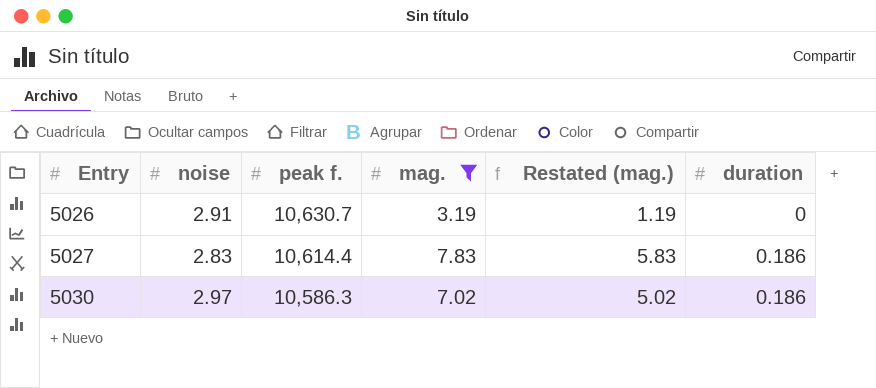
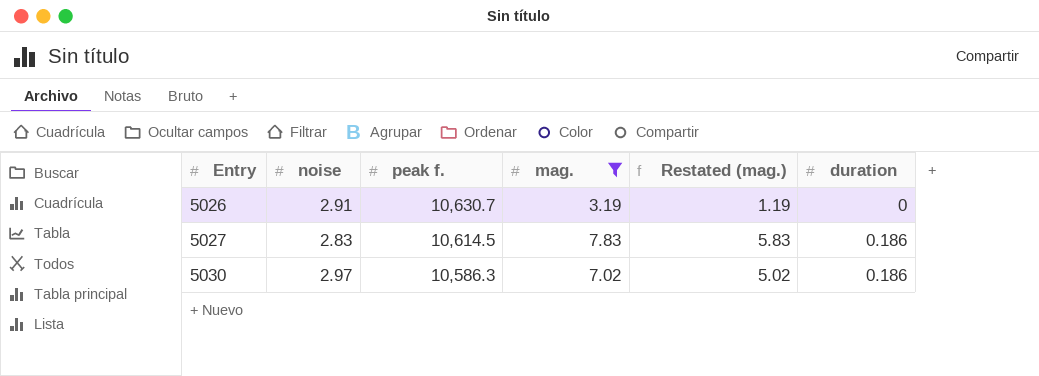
5027 | peak f.: 10,614.4 -> 10,614.5

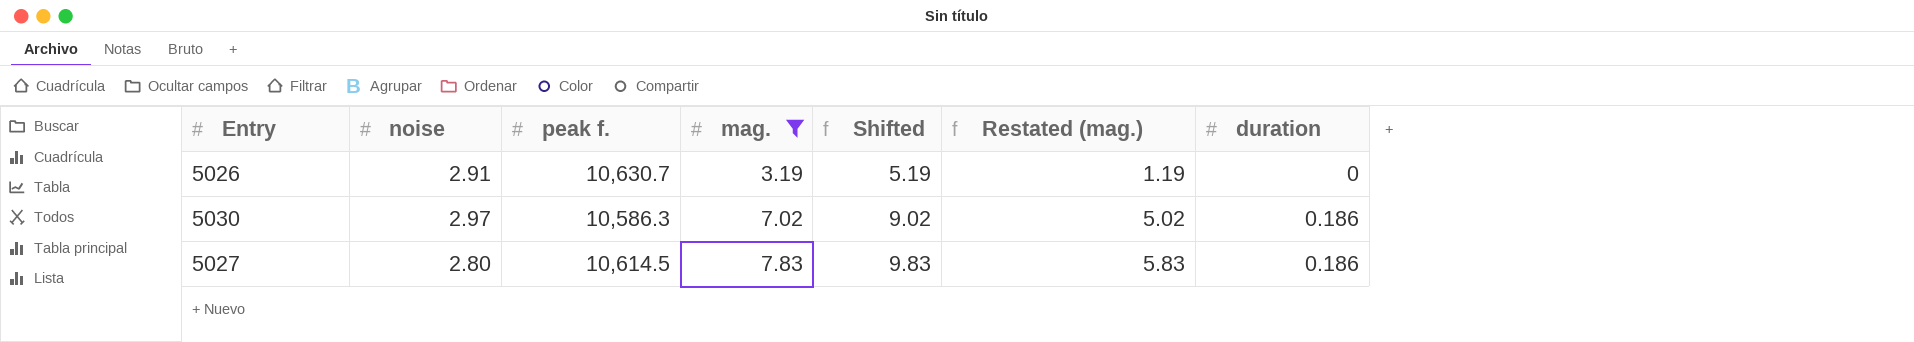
row order: Entry ascending -> mag. ascending
column Shifted | formula: none -> [mag.] + 2
5027 | noise: 2.83 -> 2.80

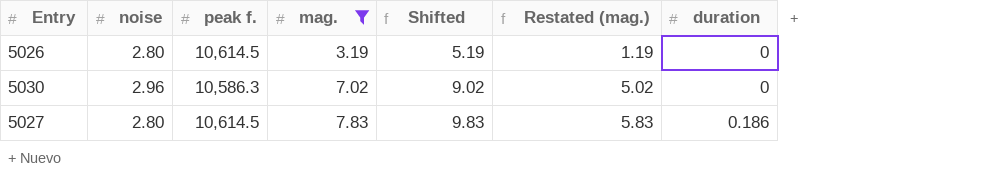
5026 | noise: 2.91 -> 2.80
5026 | peak f.: 10,630.7 -> 10,614.5
5030 | noise: 2.97 -> 2.96
5030 | duration: 0.186 -> 0

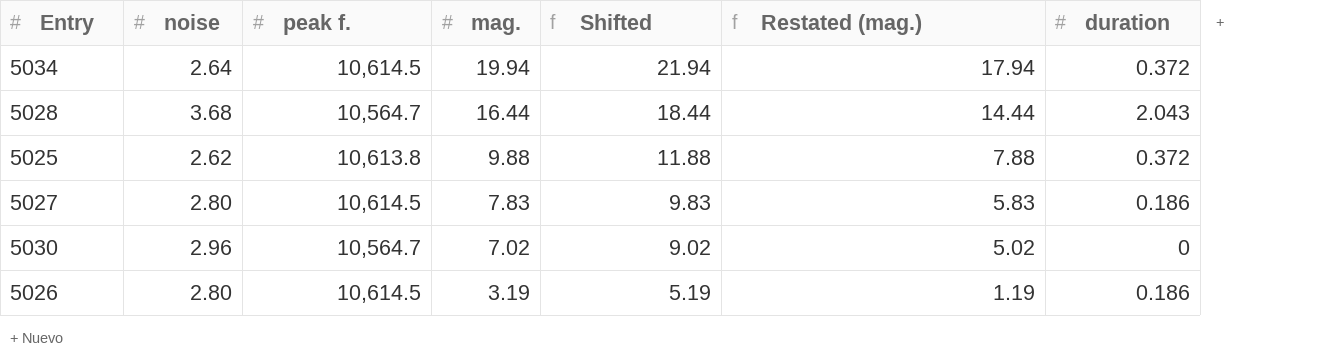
filter: mag. <= 7.83 -> none
row order: mag. ascending -> mag. descending
5030 | peak f.: 10,586.3 -> 10,564.7
5026 | duration: 0 -> 0.186

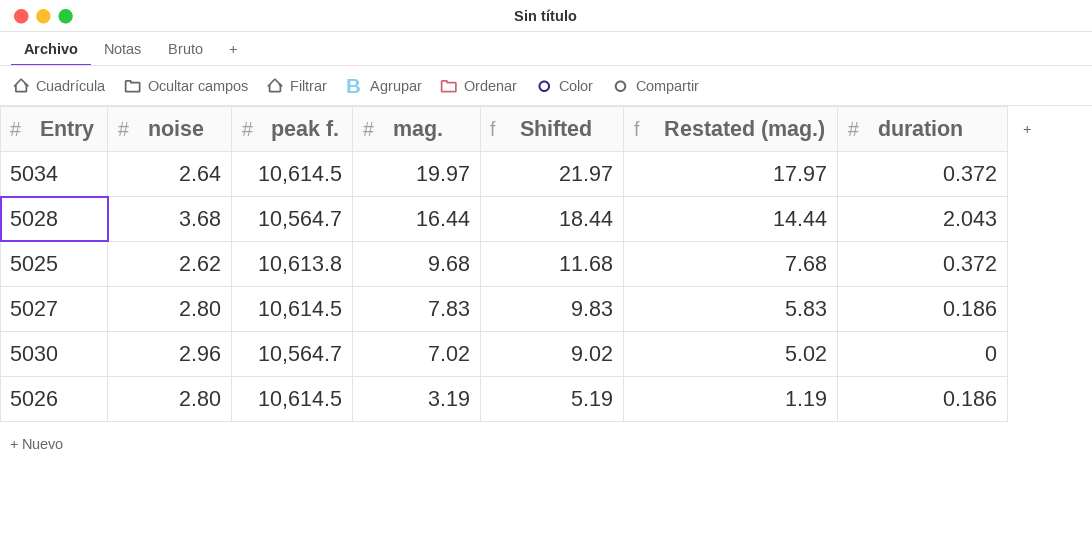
5034 | mag.: 19.94 -> 19.97
5034 | Shifted: 21.94 -> 21.97
5034 | Restated (mag.): 17.94 -> 17.97
5025 | mag.: 9.88 -> 9.68
5025 | Shifted: 11.88 -> 11.68
5025 | Restated (mag.): 7.88 -> 7.68

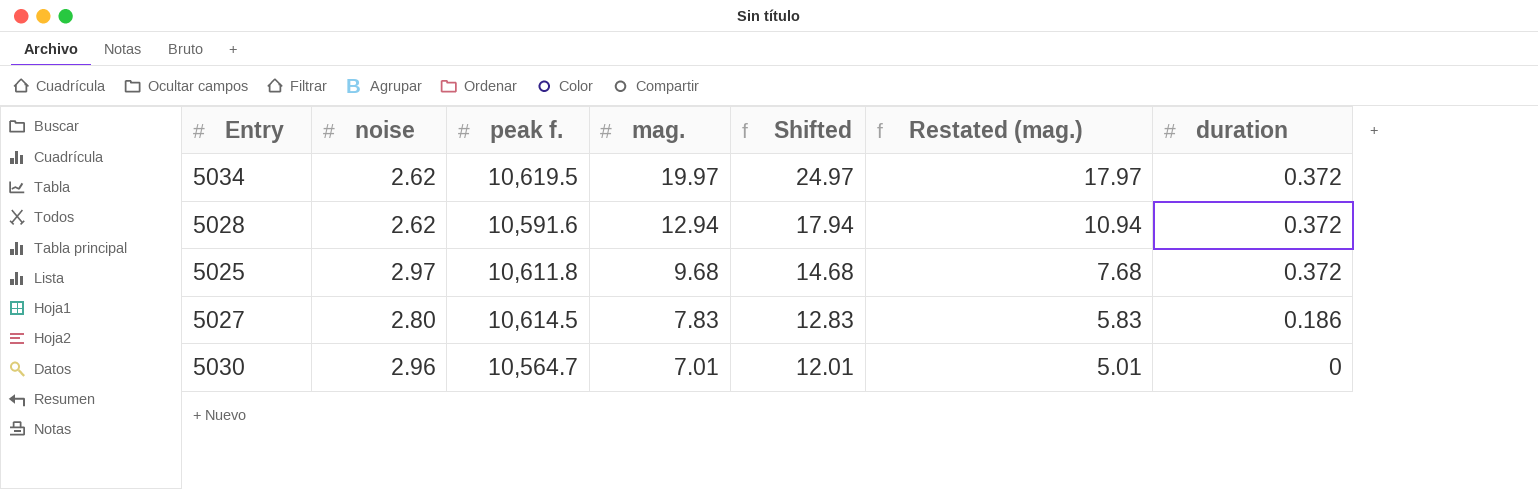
column Shifted | formula: [mag.] + 2 -> [mag.] + 5
row 5026: 2.80 | 10,614.5 | 3.19 | 5.19 | 1.19 | 0.186 -> none
5034 | noise: 2.64 -> 2.62
5034 | peak f.: 10,614.5 -> 10,619.5
5028 | noise: 3.68 -> 2.62
5028 | peak f.: 10,564.7 -> 10,591.6
5028 | mag.: 16.44 -> 12.94
5028 | Restated (mag.): 14.44 -> 10.94
5028 | duration: 2.043 -> 0.372
5025 | noise: 2.62 -> 2.97
5025 | peak f.: 10,613.8 -> 10,611.8
5030 | mag.: 7.02 -> 7.01
5030 | Restated (mag.): 5.02 -> 5.01

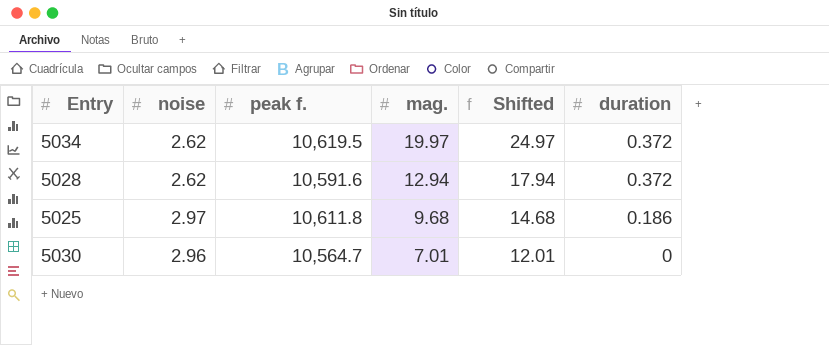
column Restated (mag.) | formula: [mag.] - 2 -> none
row 5027: 2.80 | 10,614.5 | 7.83 | 12.83 | 5.83 | 0.186 -> none
5025 | duration: 0.372 -> 0.186

